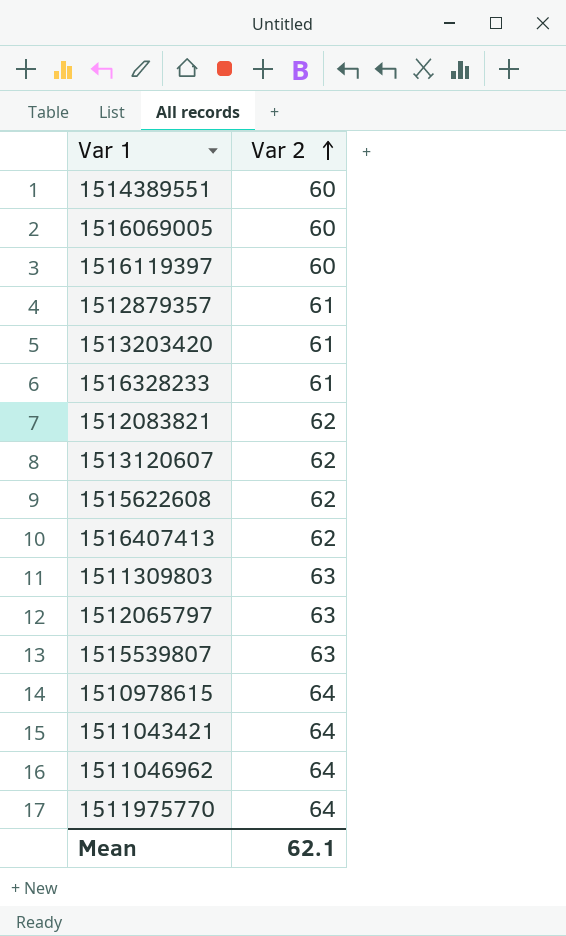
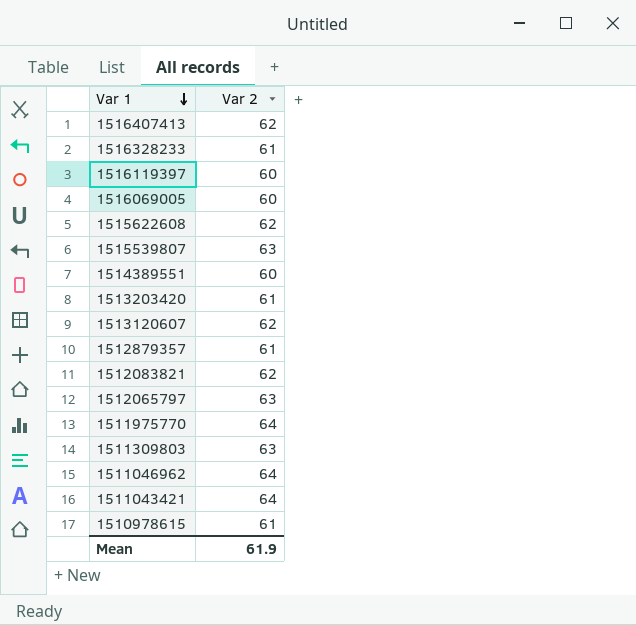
row order: Var 2 ascending -> Var 1 descending
1510978615 | Var 2: 64 -> 61
Mean | Var 2: 62.1 -> 61.9

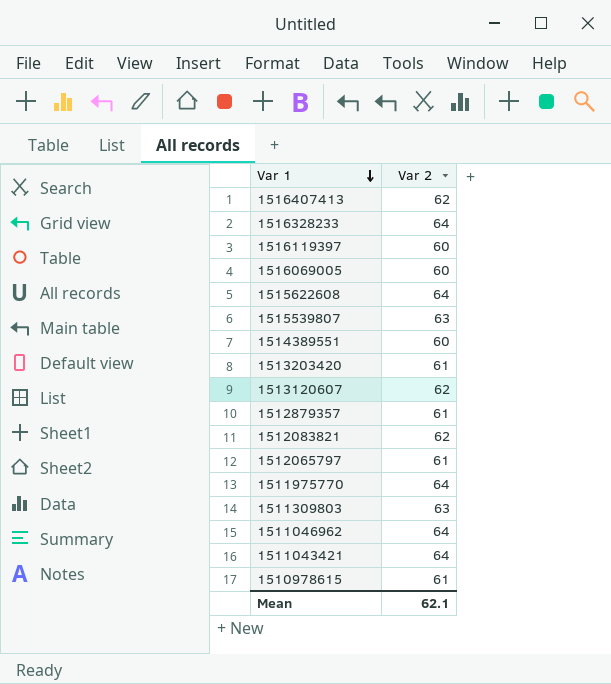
1516328233 | Var 2: 61 -> 64
1515622608 | Var 2: 62 -> 64
1512065797 | Var 2: 63 -> 61
Mean | Var 2: 61.9 -> 62.1

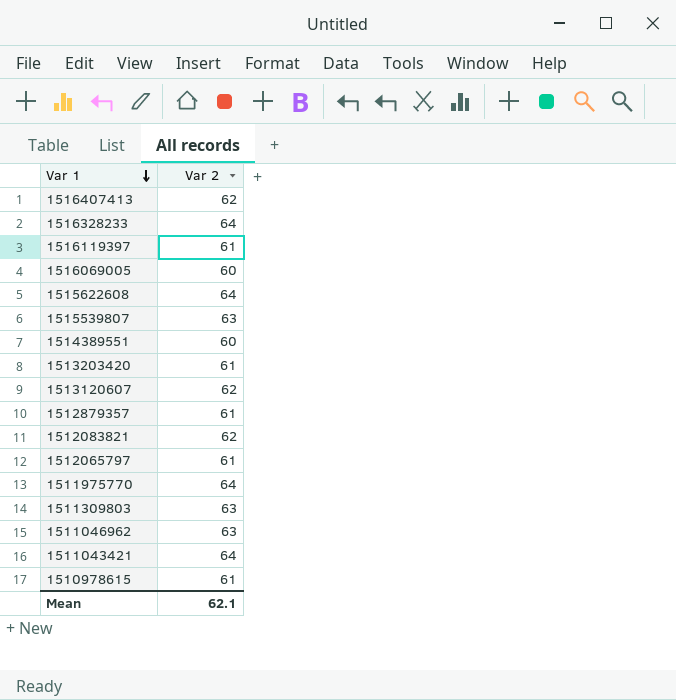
1516119397 | Var 2: 60 -> 61
1511046962 | Var 2: 64 -> 63

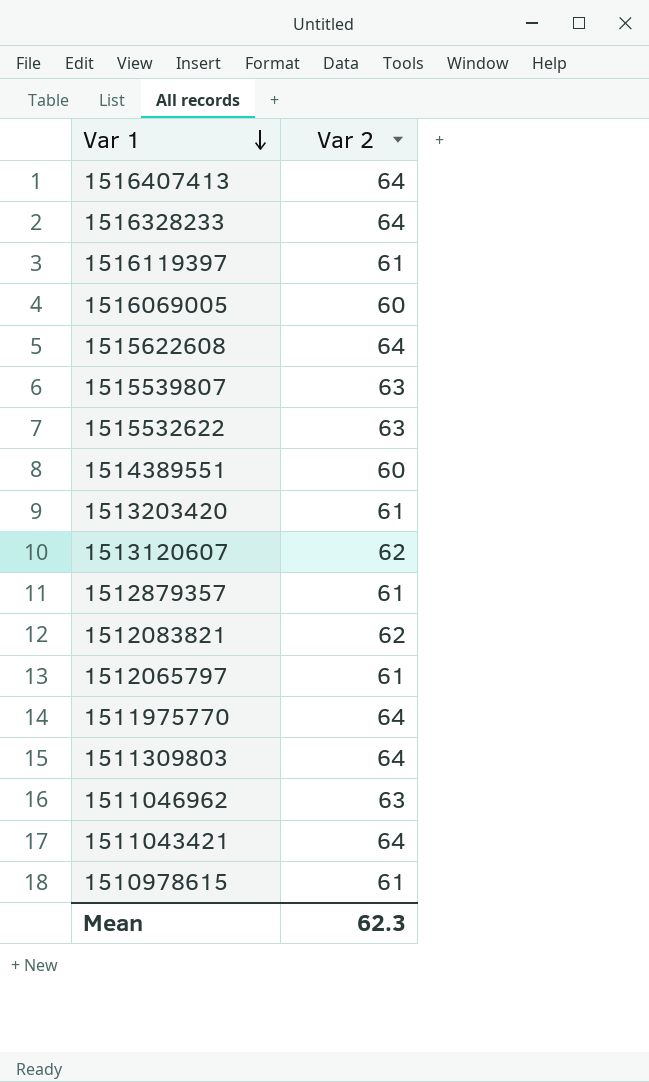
1516407413 | Var 2: 62 -> 64
row 1515532622: none -> 63
1511309803 | Var 2: 63 -> 64
Mean | Var 2: 62.1 -> 62.3

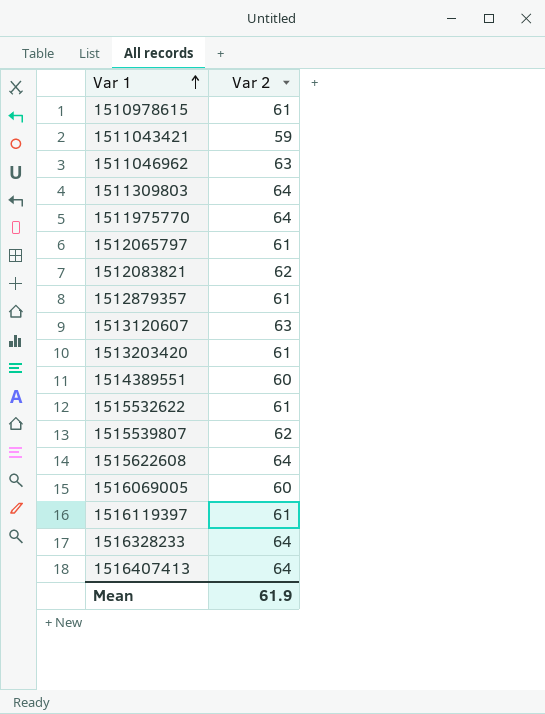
row order: Var 1 descending -> Var 1 ascending
1511043421 | Var 2: 64 -> 59
1513120607 | Var 2: 62 -> 63
1515532622 | Var 2: 63 -> 61
1515539807 | Var 2: 63 -> 62
Mean | Var 2: 62.3 -> 61.9

